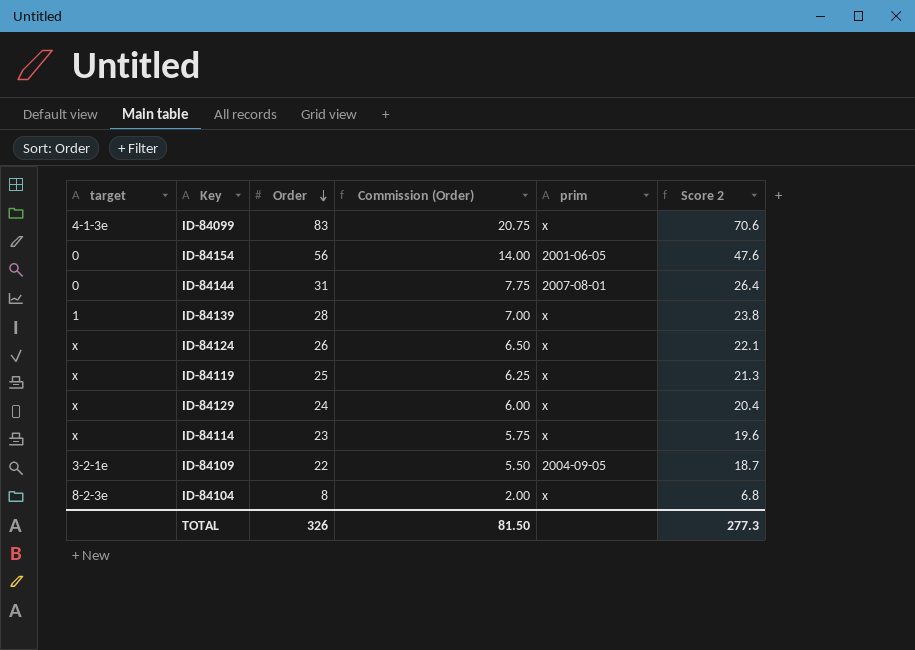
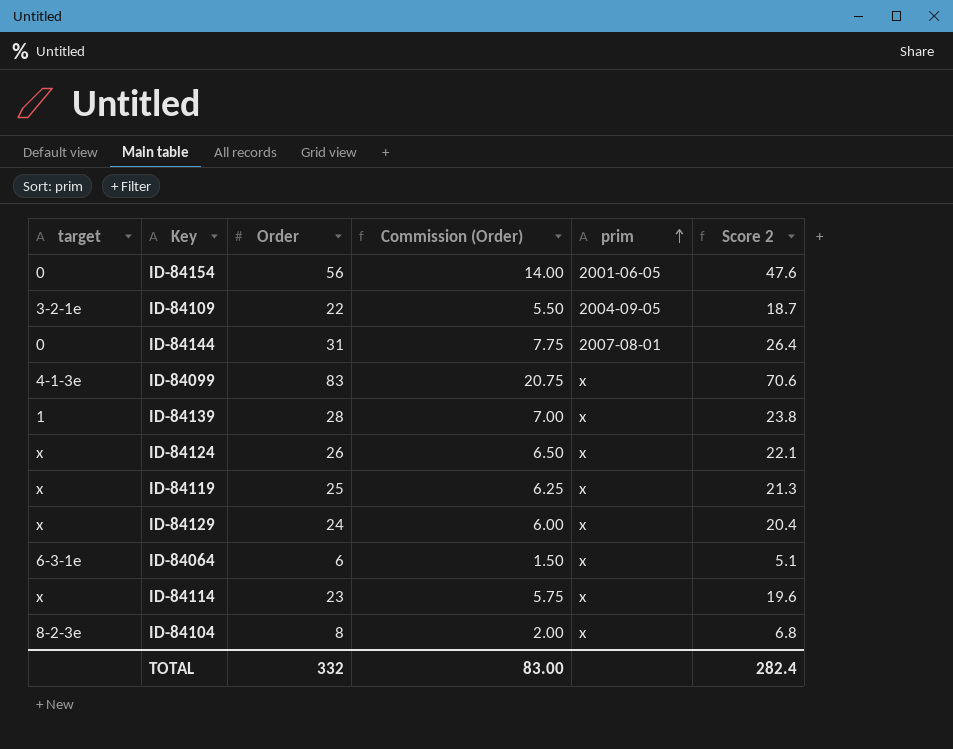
row order: Order descending -> prim ascending
row ID-84064: none -> 6-3-1e | 6 | 1.50 | x | 5.1
TOTAL | Order: 326 -> 332
TOTAL | Commission (Order): 81.50 -> 83.00
TOTAL | Score 2: 277.3 -> 282.4

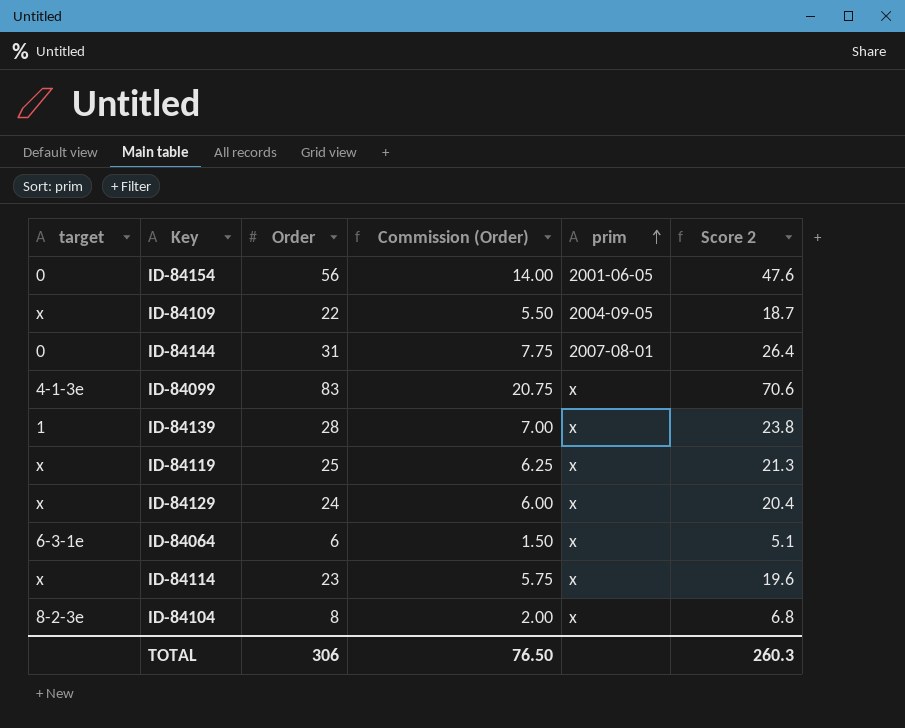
row ID-84124: x | 26 | 6.50 | x | 22.1 -> none
ID-84109 | target: 3-2-1e -> x
TOTAL | Order: 332 -> 306
TOTAL | Commission (Order): 83.00 -> 76.50
TOTAL | Score 2: 282.4 -> 260.3

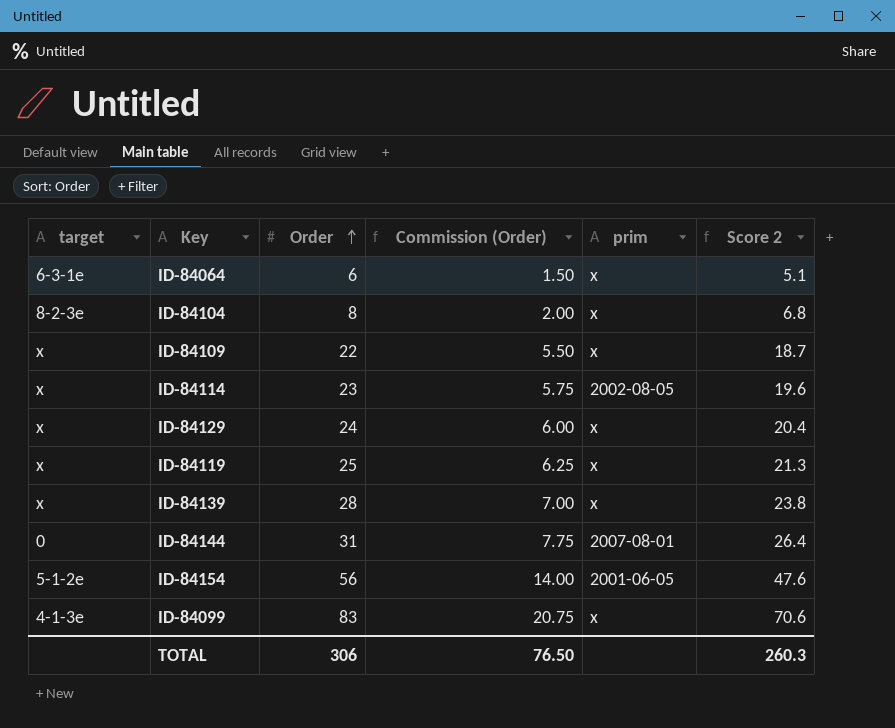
row order: prim ascending -> Order ascending
ID-84109 | prim: 2004-09-05 -> x
ID-84114 | prim: x -> 2002-08-05
ID-84139 | target: 1 -> x
ID-84154 | target: 0 -> 5-1-2e

